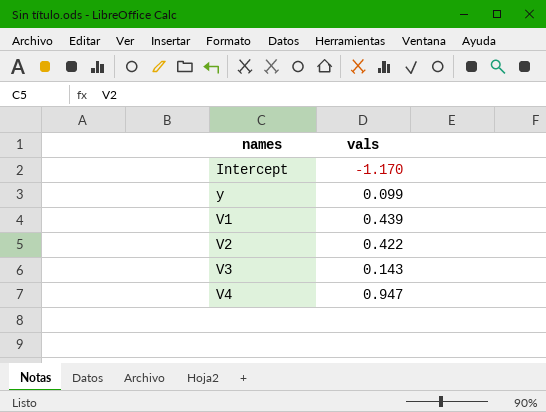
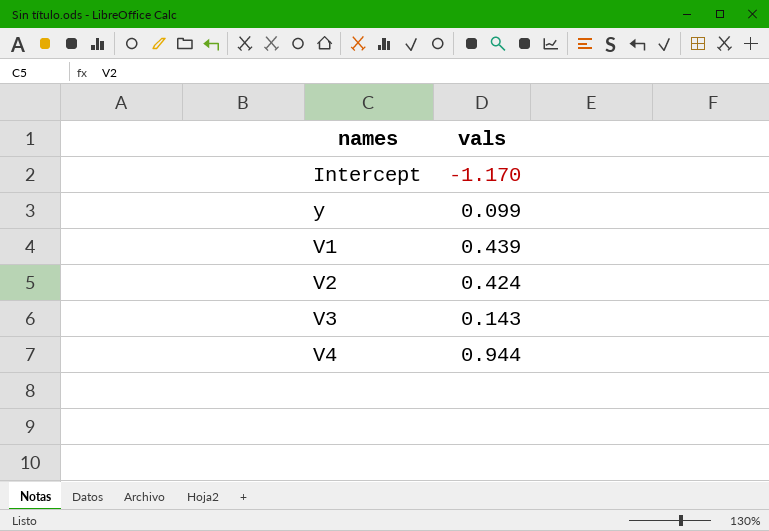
V2 | vals: 0.422 -> 0.424
V4 | vals: 0.947 -> 0.944

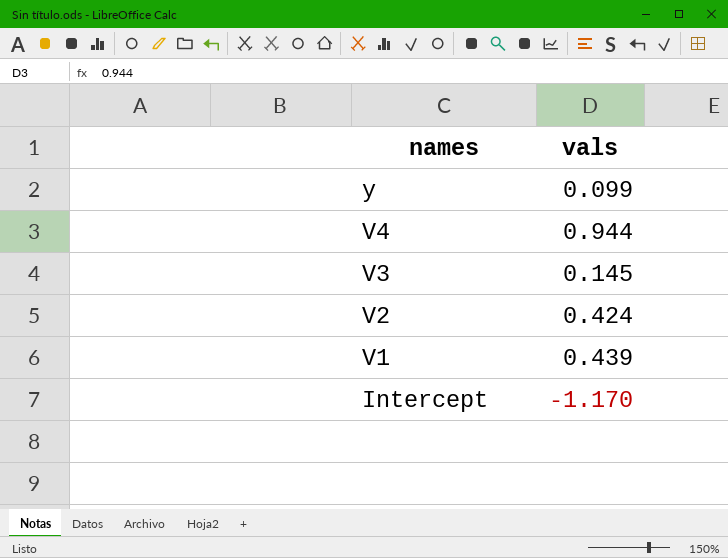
row order: none -> names descending
V3 | vals: 0.143 -> 0.145

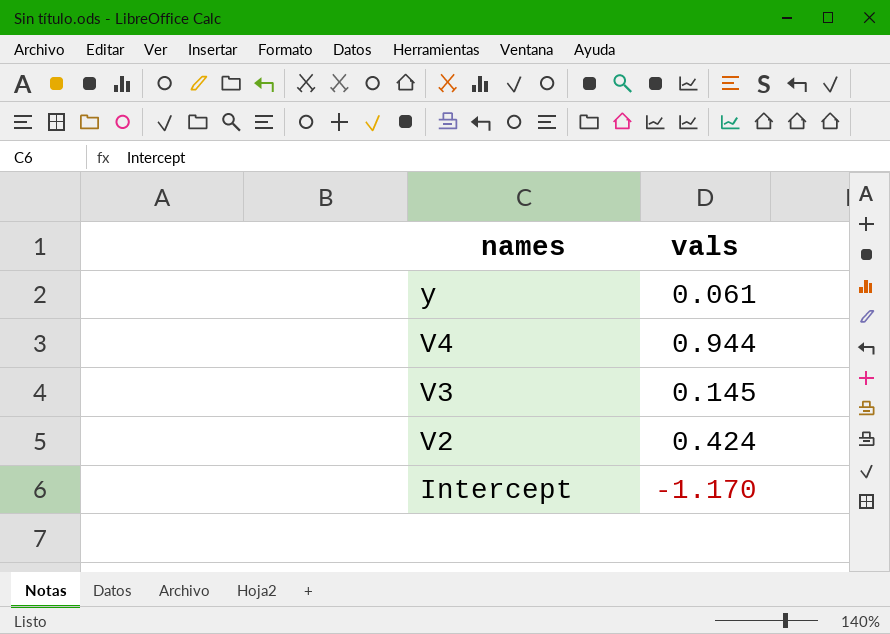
row V1: 0.439 -> none
y | vals: 0.099 -> 0.061

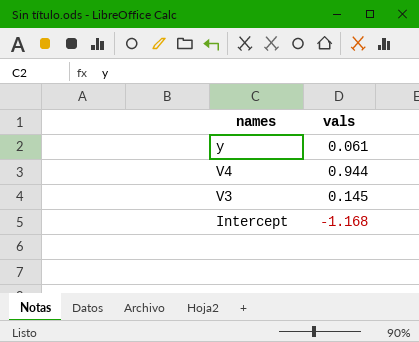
row V2: 0.424 -> none
Intercept | vals: -1.170 -> -1.168

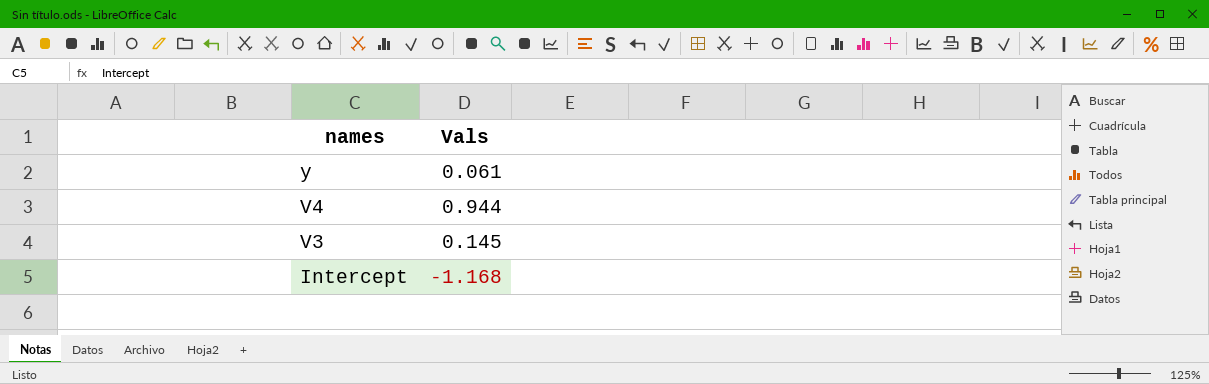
column name: vals -> Vals

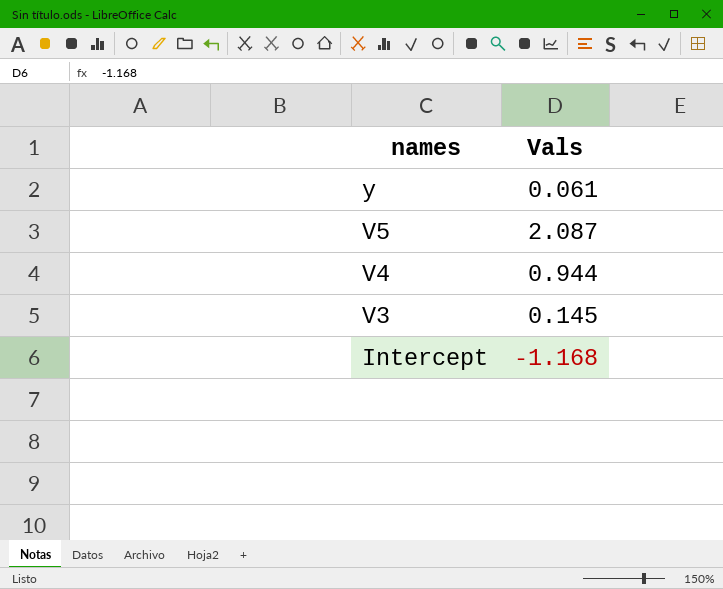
row V5: none -> 2.087

